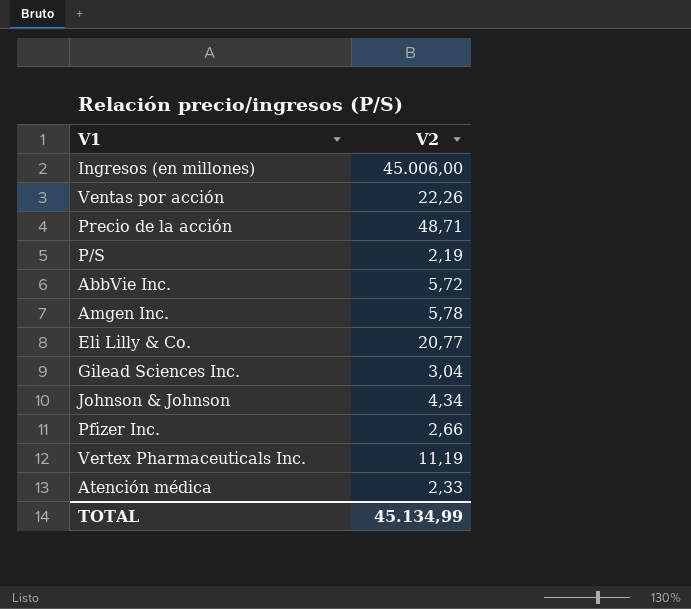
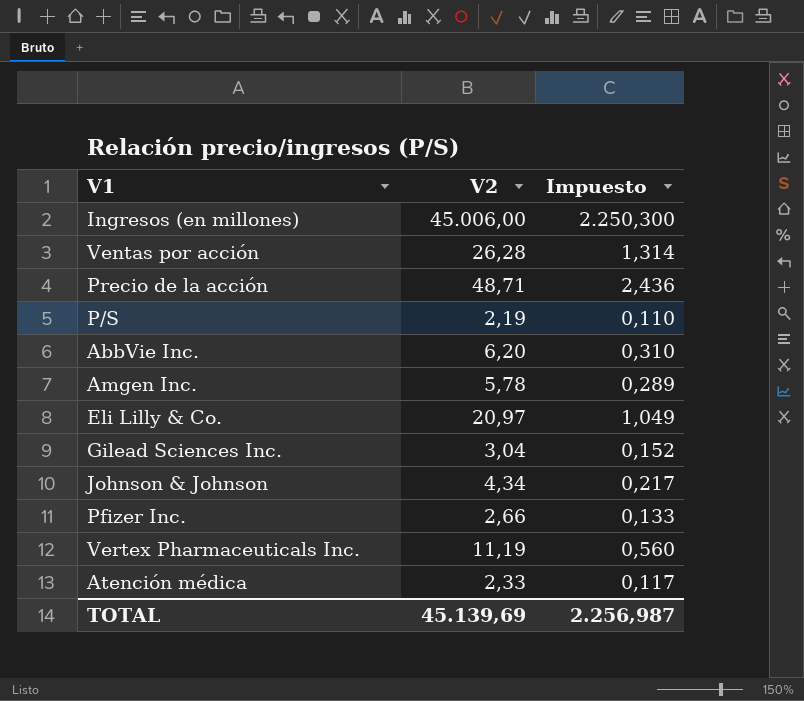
column Impuesto | formula: none -> [V2] * 0,05
Ventas por acción | V2: 22,26 -> 26,28
AbbVie Inc. | V2: 5,72 -> 6,20
Eli Lilly & Co. | V2: 20,77 -> 20,97
TOTAL | V2: 45.134,99 -> 45.139,69

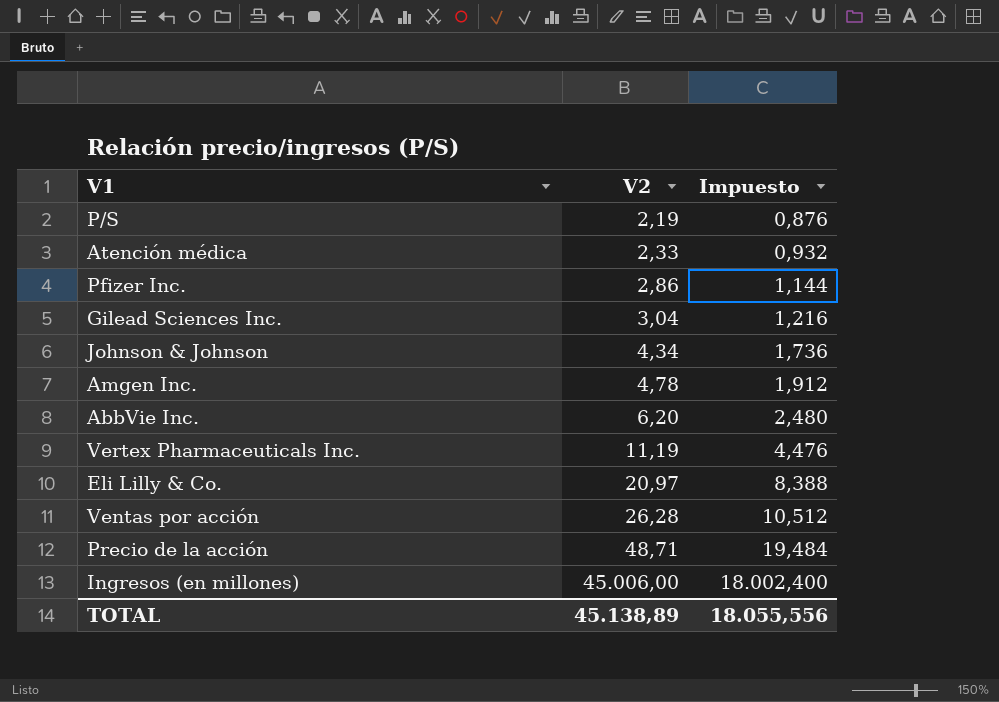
row order: none -> V2 ascending
column Impuesto | formula: [V2] * 0,05 -> [V2] * 0,4
Pfizer Inc. | V2: 2,66 -> 2,86
Amgen Inc. | V2: 5,78 -> 4,78
TOTAL | V2: 45.139,69 -> 45.138,89
TOTAL | Impuesto: 2.256,987 -> 18.055,556

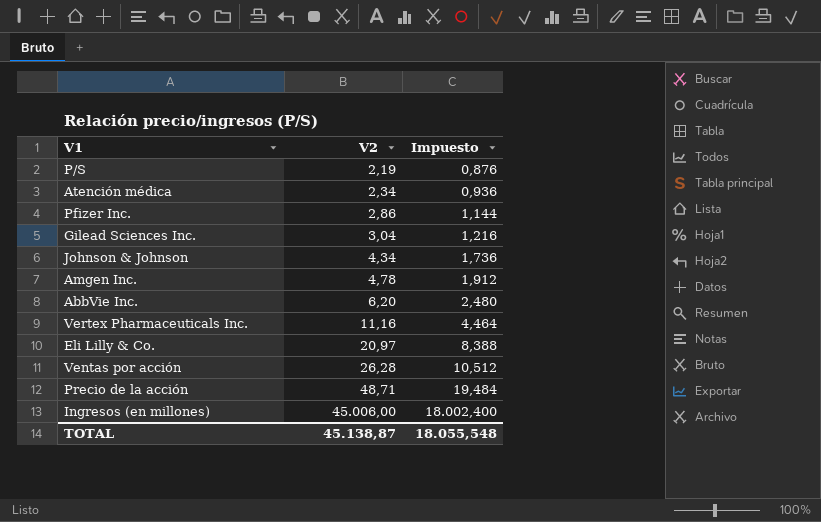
Atención médica | V2: 2,33 -> 2,34
Atención médica | Impuesto: 0,932 -> 0,936
Vertex Pharmaceuticals Inc. | V2: 11,19 -> 11,16
Vertex Pharmaceuticals Inc. | Impuesto: 4,476 -> 4,464
TOTAL | V2: 45.138,89 -> 45.138,87
TOTAL | Impuesto: 18.055,556 -> 18.055,548

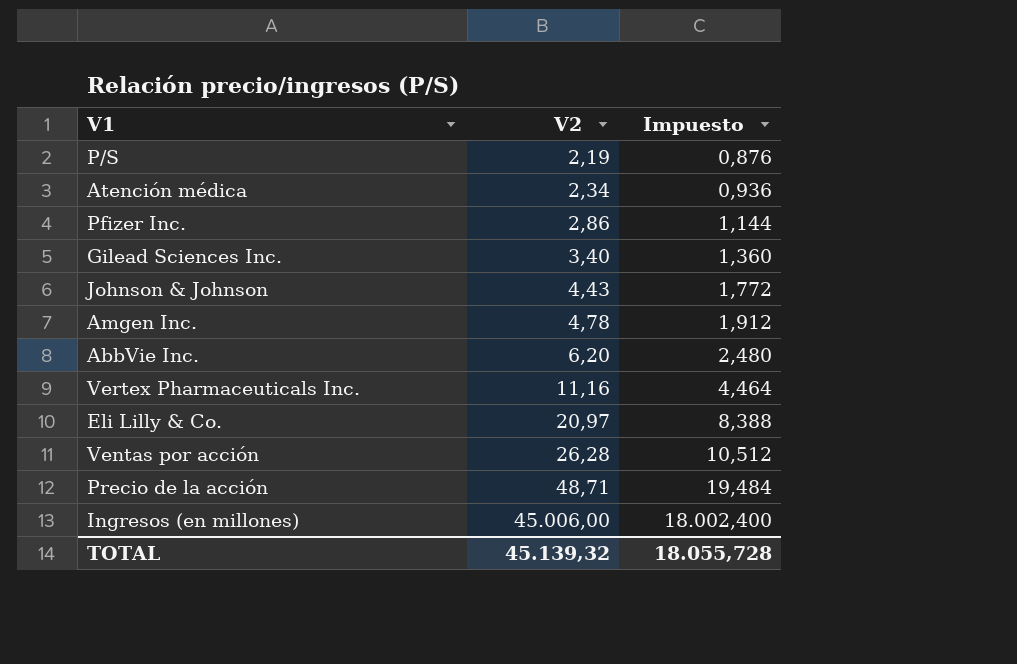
Gilead Sciences Inc. | V2: 3,04 -> 3,40
Gilead Sciences Inc. | Impuesto: 1,216 -> 1,360
Johnson & Johnson | V2: 4,34 -> 4,43
Johnson & Johnson | Impuesto: 1,736 -> 1,772
TOTAL | V2: 45.138,87 -> 45.139,32
TOTAL | Impuesto: 18.055,548 -> 18.055,728

